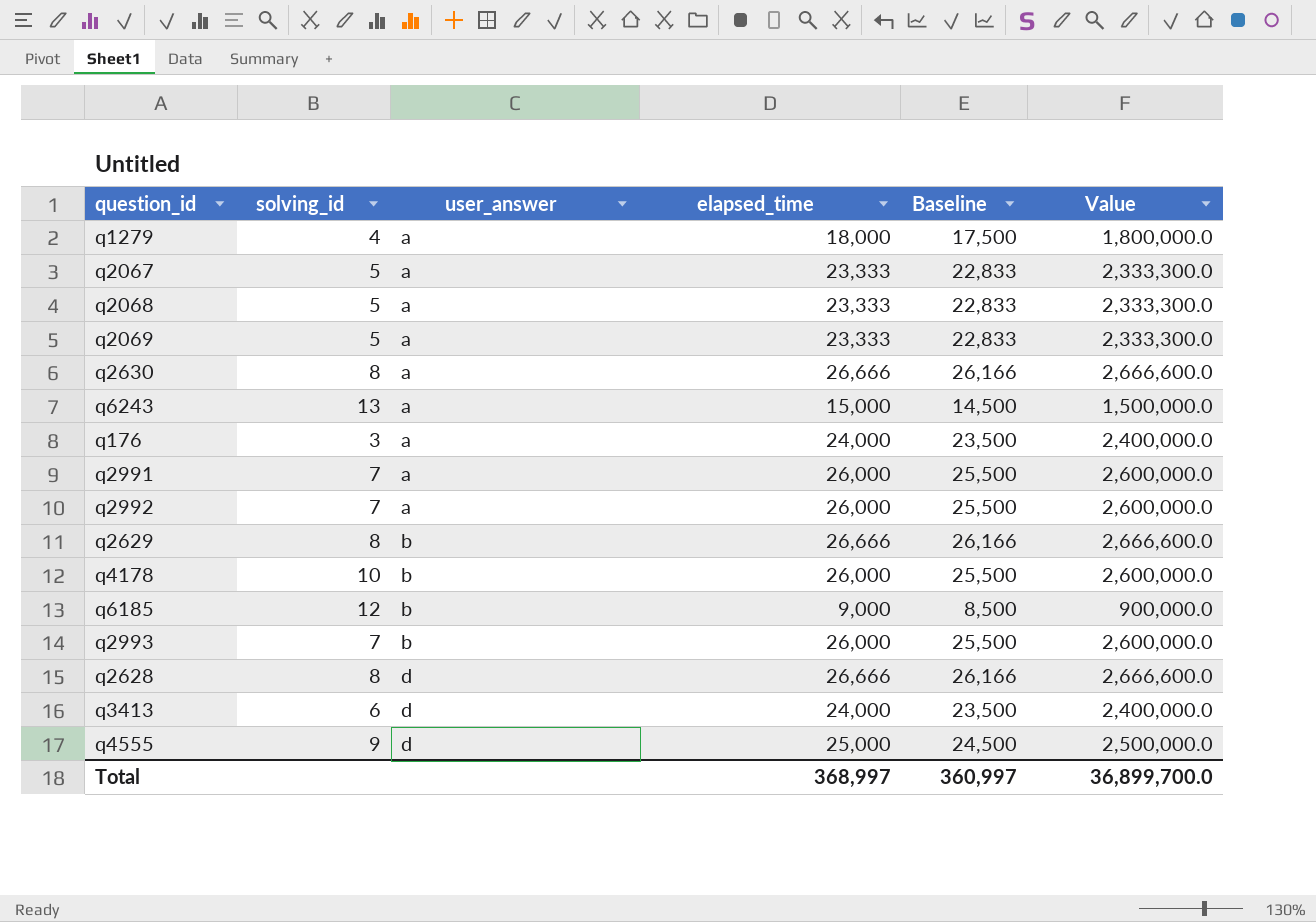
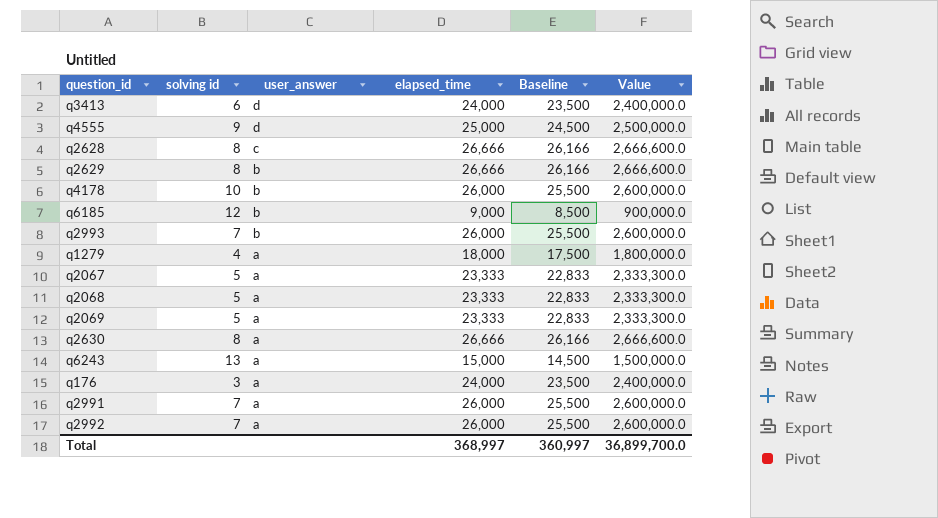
row order: user_answer ascending -> user_answer descending
column name: solving_id -> solving id
q2628 | user_answer: d -> c

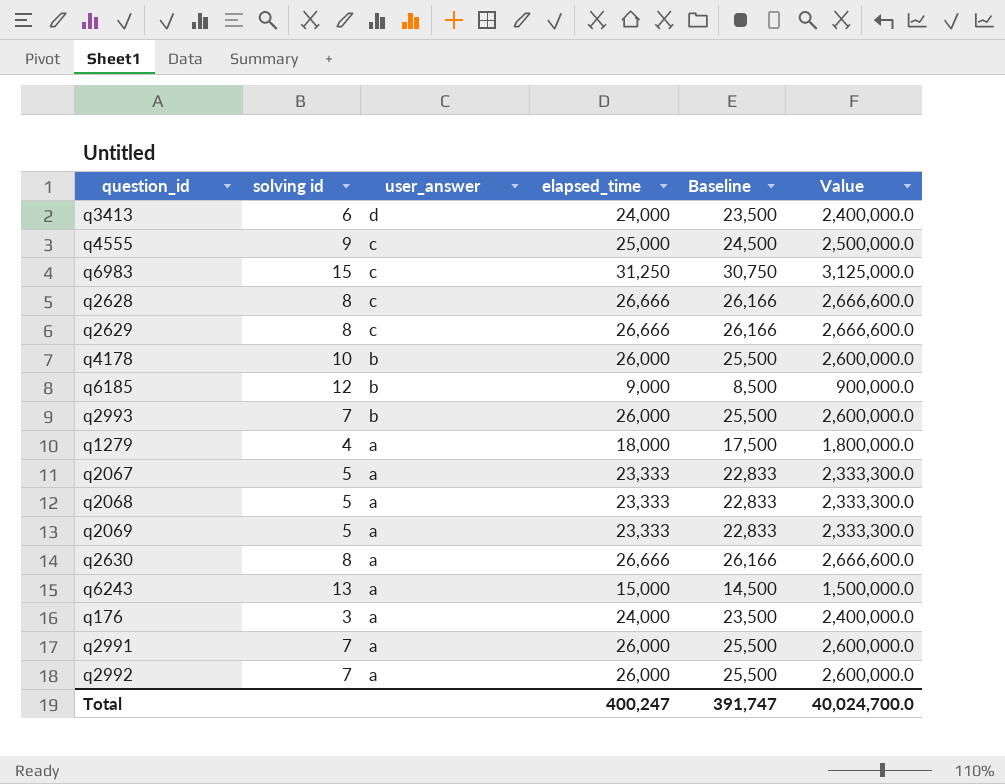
q4555 | user_answer: d -> c
row q6983: none -> 15 | c | 31,250 | 30,750 | 3,125,000.0
q2629 | user_answer: b -> c
Total | elapsed_time: 368,997 -> 400,247
Total | Baseline: 360,997 -> 391,747
Total | Value: 36,899,700.0 -> 40,024,700.0

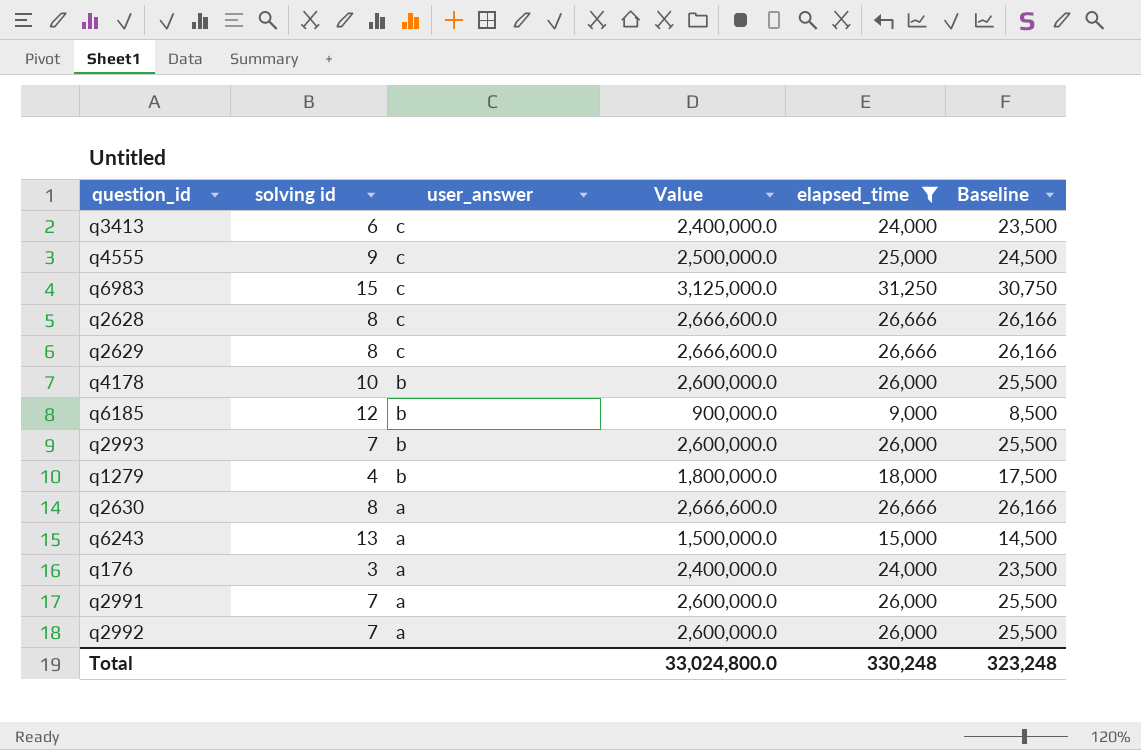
filter: none -> elapsed_time != 23,333
column Value | position: 6 -> 4
q3413 | user_answer: d -> c
q1279 | user_answer: a -> b
Total | Value: 40,024,700.0 -> 33,024,800.0
Total | elapsed_time: 400,247 -> 330,248
Total | Baseline: 391,747 -> 323,248

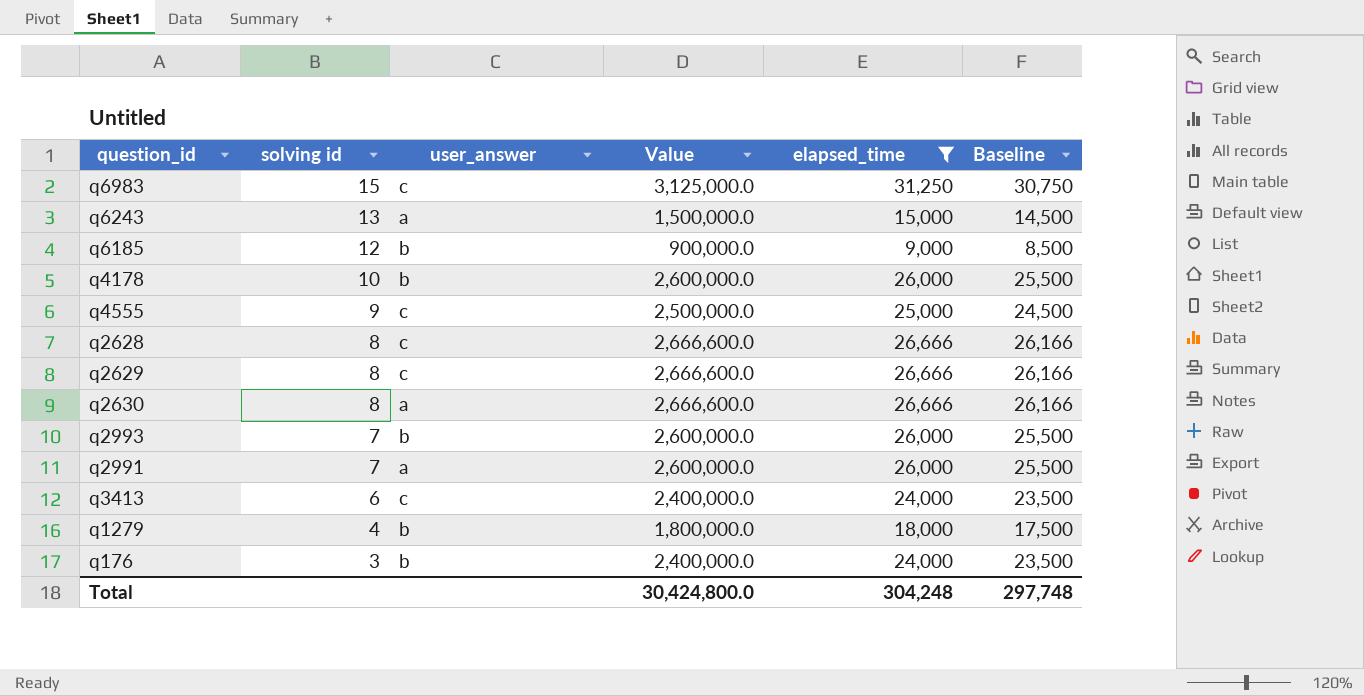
row order: user_answer descending -> solving id descending
row q2992: 7 | a | 2,600,000.0 | 26,000 | 25,500 -> none
q176 | user_answer: a -> b
Total | Value: 33,024,800.0 -> 30,424,800.0
Total | elapsed_time: 330,248 -> 304,248
Total | Baseline: 323,248 -> 297,748

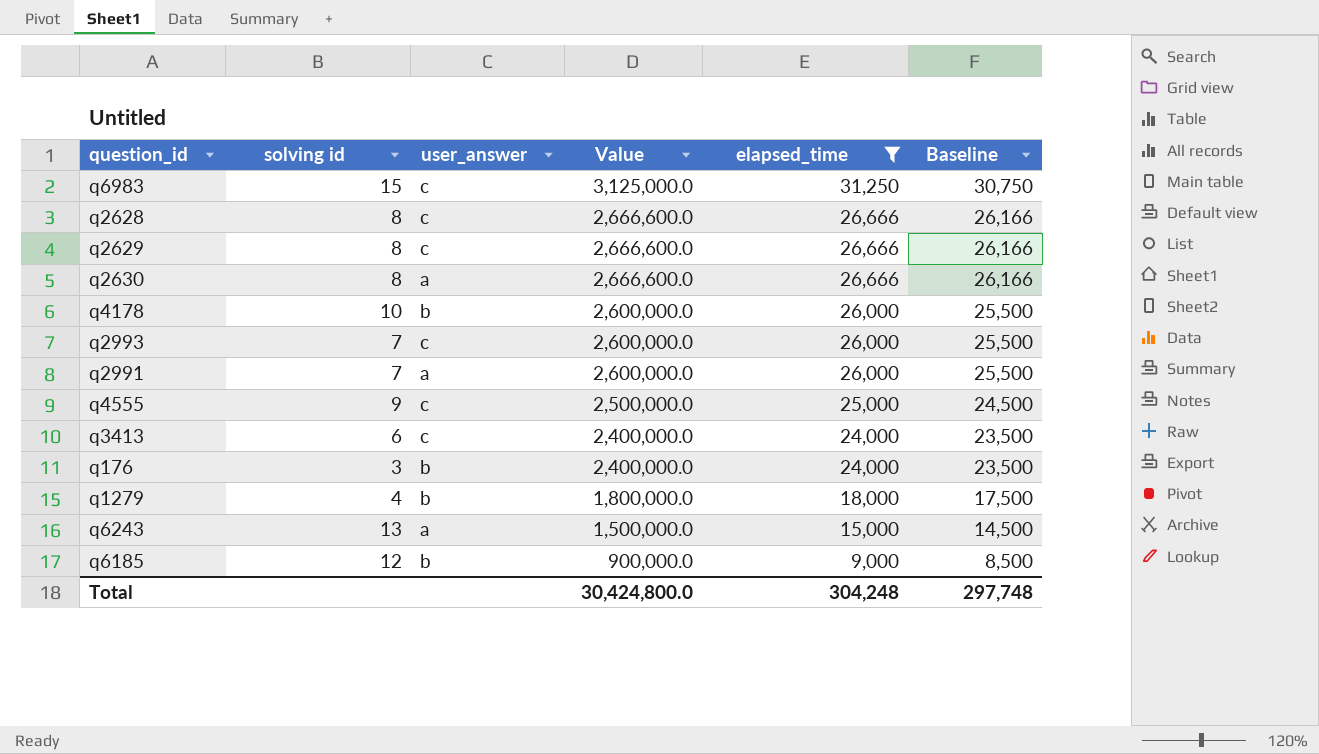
row order: solving id descending -> Value descending
q2993 | user_answer: b -> c

